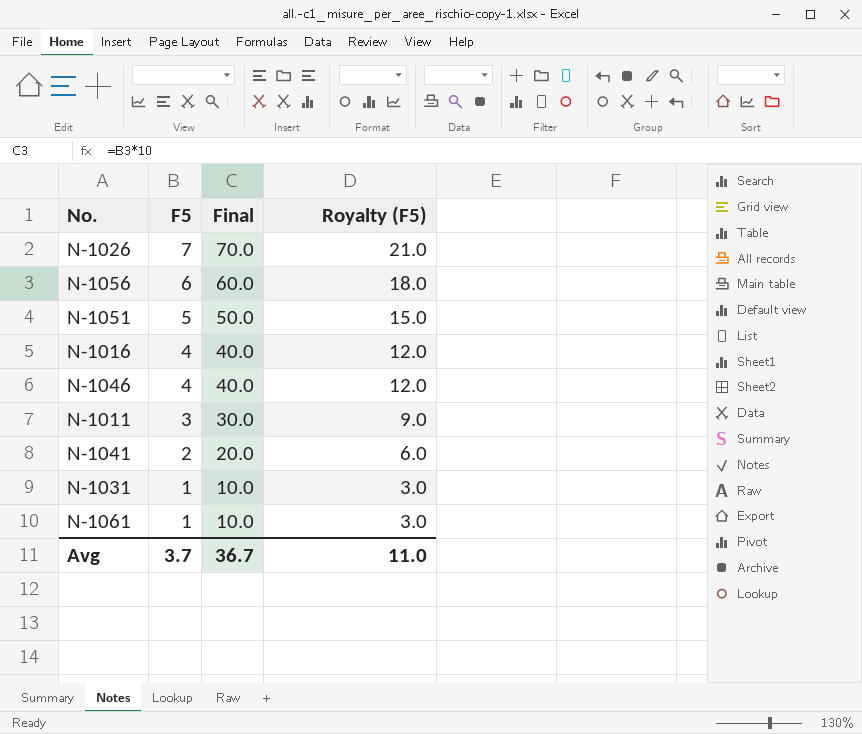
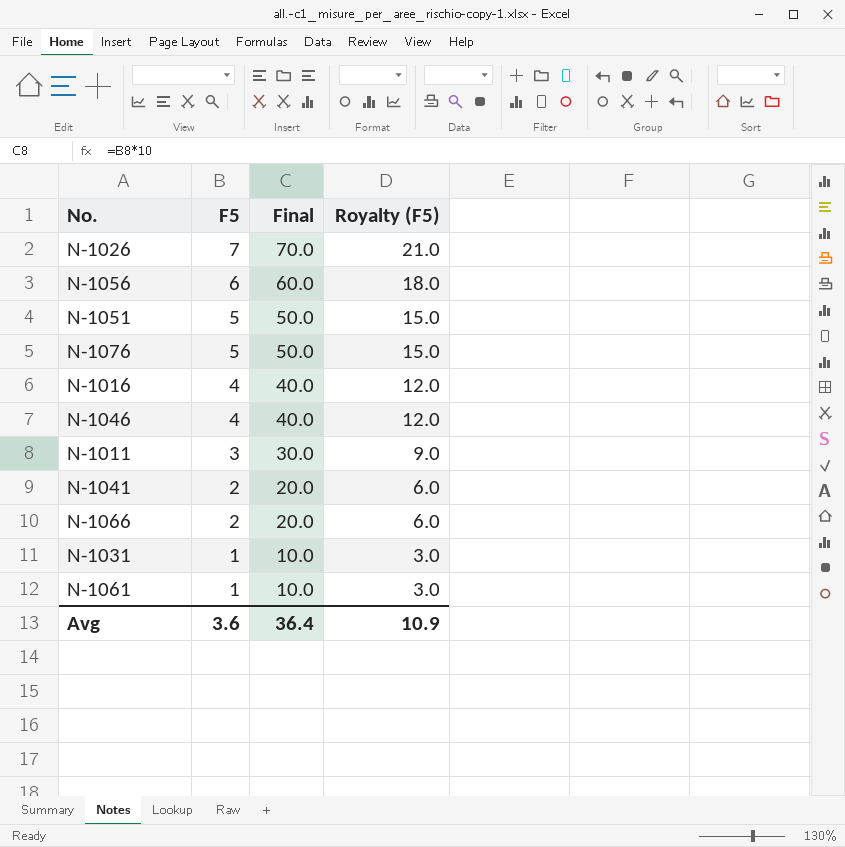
row N-1076: none -> 5 | 50.0 | 15.0
row N-1066: none -> 2 | 20.0 | 6.0
Avg | F5: 3.7 -> 3.6
Avg | Final: 36.7 -> 36.4
Avg | Royalty (F5): 11.0 -> 10.9

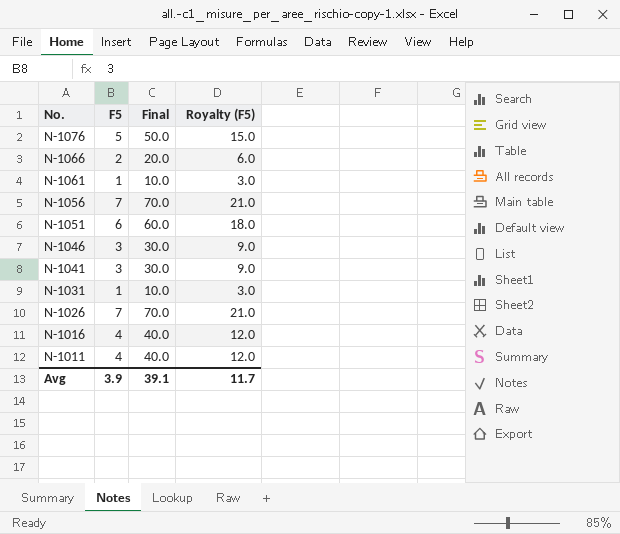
row order: F5 descending -> No. descending
N-1056 | F5: 6 -> 7
N-1056 | Final: 60.0 -> 70.0
N-1056 | Royalty (F5): 18.0 -> 21.0
N-1051 | F5: 5 -> 6
N-1051 | Final: 50.0 -> 60.0
N-1051 | Royalty (F5): 15.0 -> 18.0
N-1046 | F5: 4 -> 3
N-1046 | Final: 40.0 -> 30.0
N-1046 | Royalty (F5): 12.0 -> 9.0
N-1041 | F5: 2 -> 3
N-1041 | Final: 20.0 -> 30.0
N-1041 | Royalty (F5): 6.0 -> 9.0
N-1011 | F5: 3 -> 4
N-1011 | Final: 30.0 -> 40.0
N-1011 | Royalty (F5): 9.0 -> 12.0
Avg | F5: 3.6 -> 3.9
Avg | Final: 36.4 -> 39.1
Avg | Royalty (F5): 10.9 -> 11.7

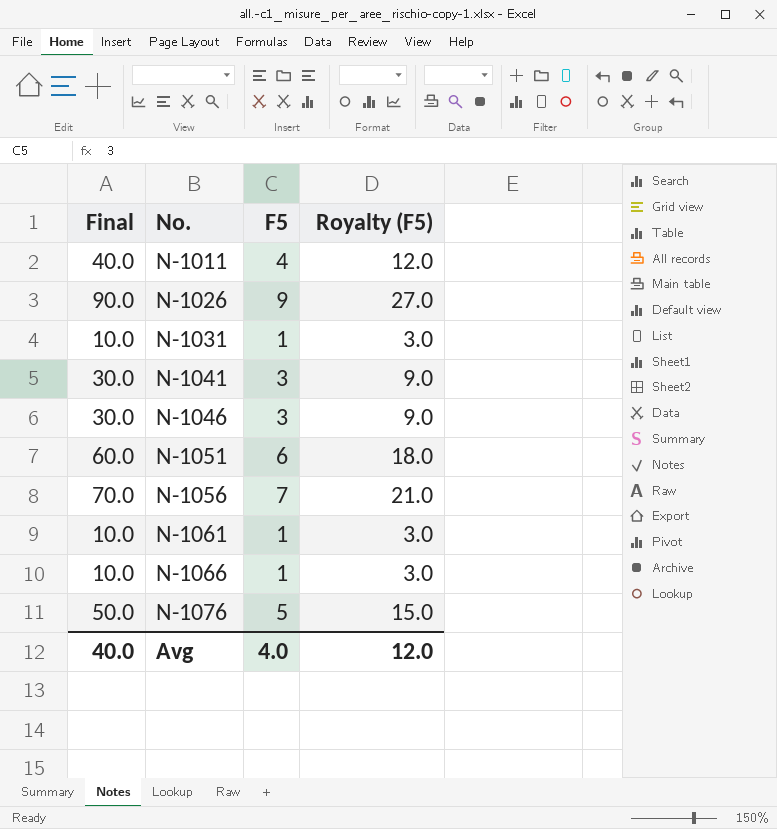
row order: No. descending -> No. ascending
column Final | position: 3 -> 1
row N-1016: 4 | 40.0 | 12.0 -> none
N-1026 | Final: 70.0 -> 90.0
N-1026 | F5: 7 -> 9
N-1026 | Royalty (F5): 21.0 -> 27.0
N-1066 | Final: 20.0 -> 10.0
N-1066 | F5: 2 -> 1
N-1066 | Royalty (F5): 6.0 -> 3.0
Avg | Final: 39.1 -> 40.0
Avg | F5: 3.9 -> 4.0
Avg | Royalty (F5): 11.7 -> 12.0

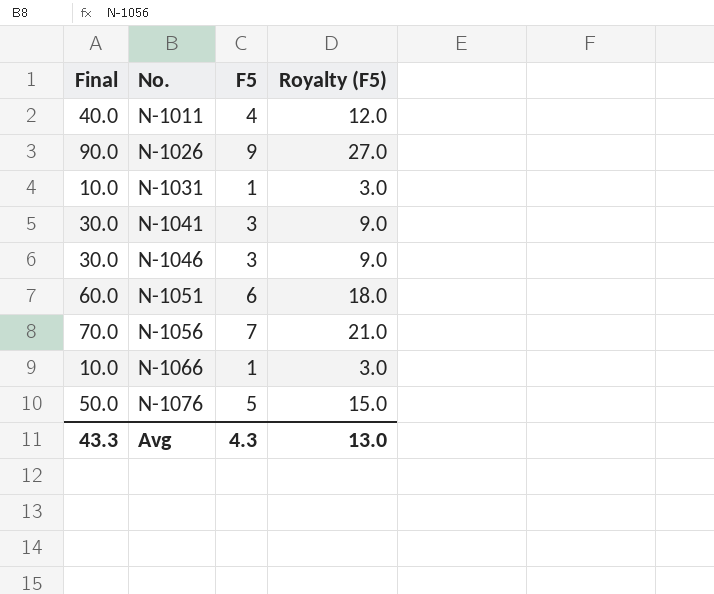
row N-1061: 10.0 | 1 | 3.0 -> none
Avg | Final: 40.0 -> 43.3
Avg | F5: 4.0 -> 4.3
Avg | Royalty (F5): 12.0 -> 13.0

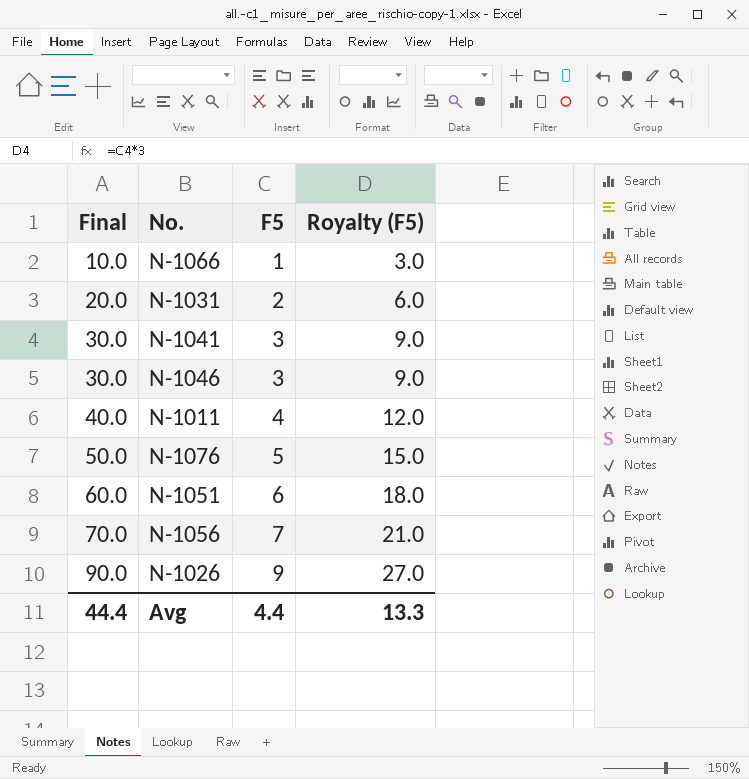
row order: No. ascending -> Final ascending
N-1031 | Final: 10.0 -> 20.0
N-1031 | F5: 1 -> 2
N-1031 | Royalty (F5): 3.0 -> 6.0
Avg | Final: 43.3 -> 44.4
Avg | F5: 4.3 -> 4.4
Avg | Royalty (F5): 13.0 -> 13.3

